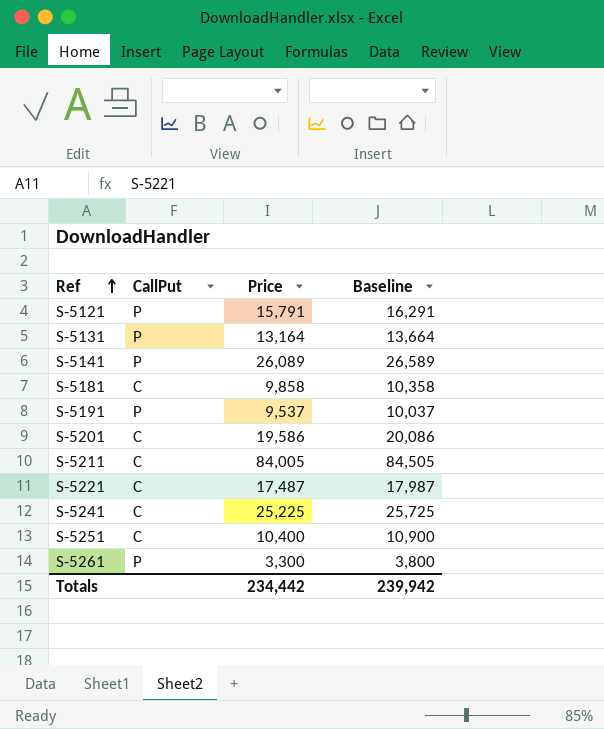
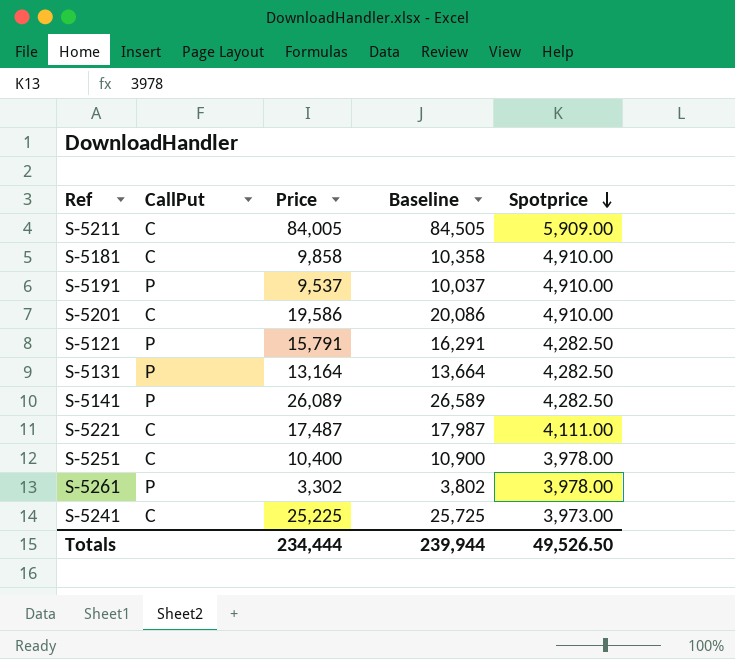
row order: Ref ascending -> Spotprice descending
column Spotprice | position: none -> 5
S-5261 | Price: 3,300 -> 3,302
S-5261 | Baseline: 3,800 -> 3,802
Totals | Price: 234,442 -> 234,444
Totals | Baseline: 239,942 -> 239,944

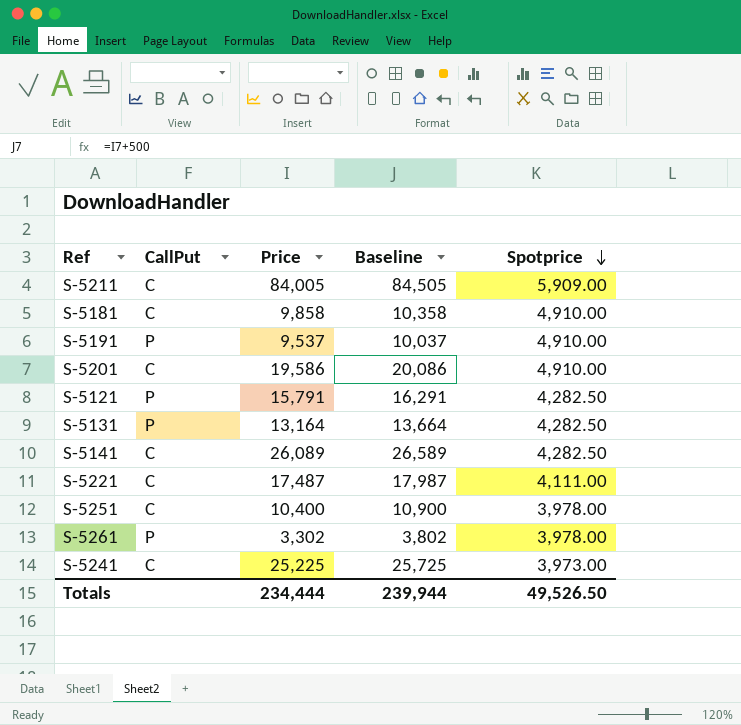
S-5141 | CallPut: P -> C

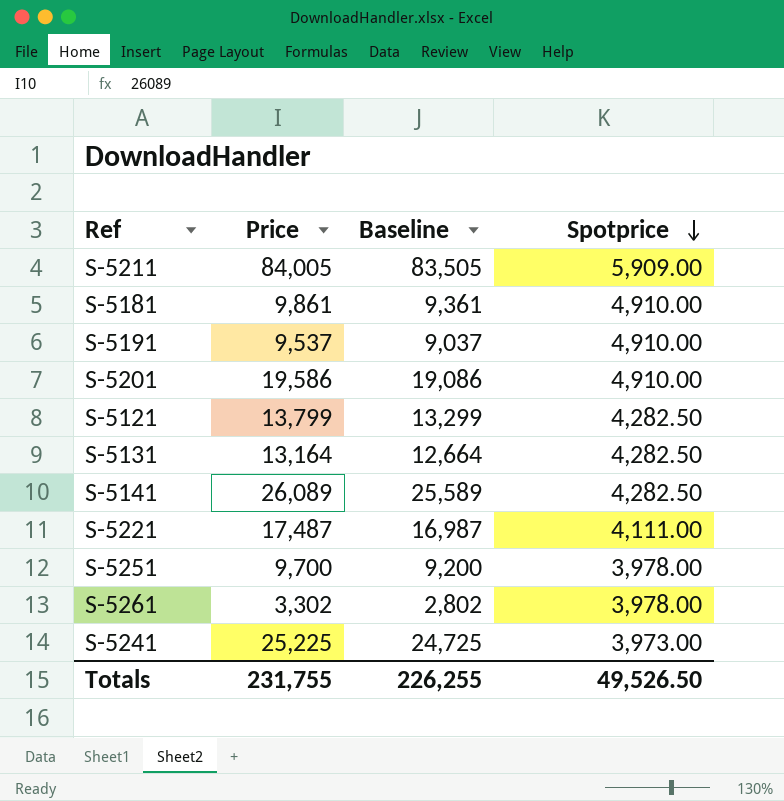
column CallPut | position: 2 -> none
column Baseline | formula: [Price] + 500 -> [Price] - 500
S-5181 | Price: 9,858 -> 9,861
S-5121 | Price: 15,791 -> 13,799
S-5251 | Price: 10,400 -> 9,700
Totals | Price: 234,444 -> 231,755
Totals | Baseline: 239,944 -> 226,255

